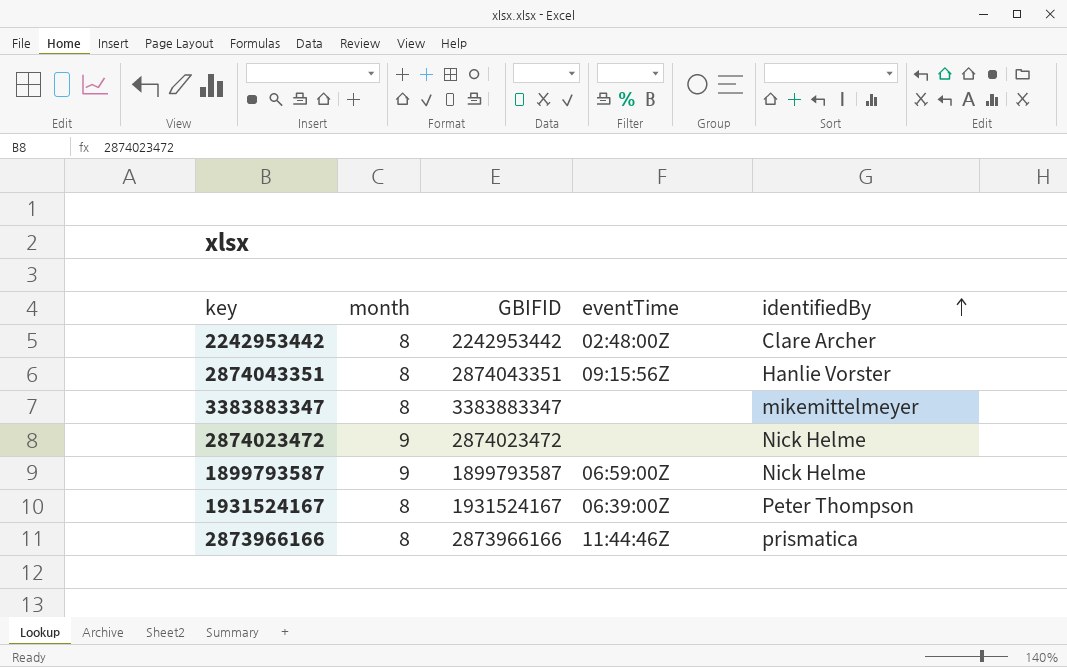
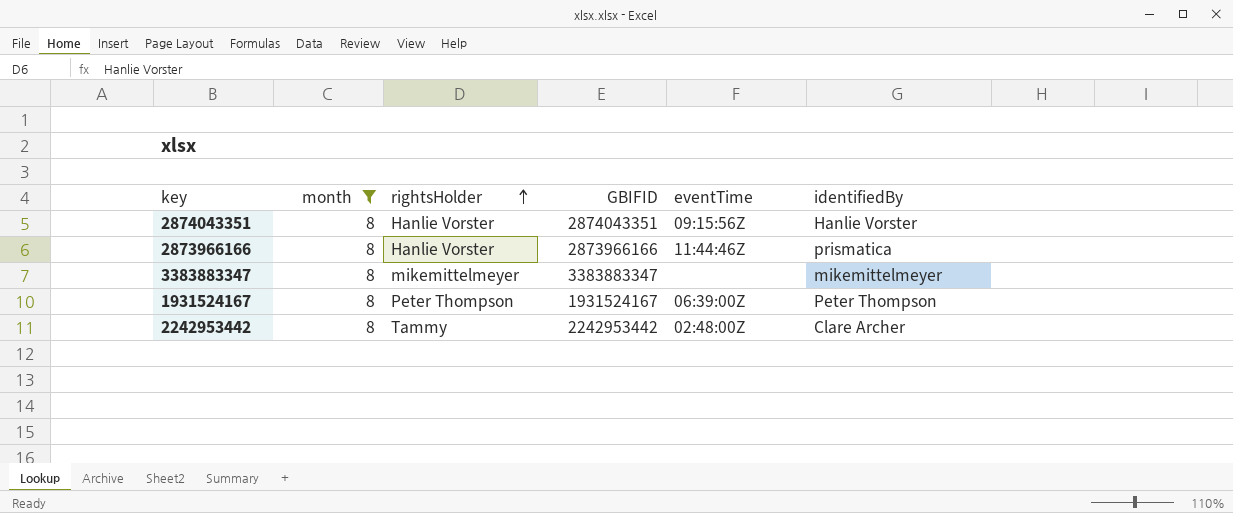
filter: none -> month = 8
row order: identifiedBy ascending -> rightsHolder ascending
column rightsHolder | position: none -> 3

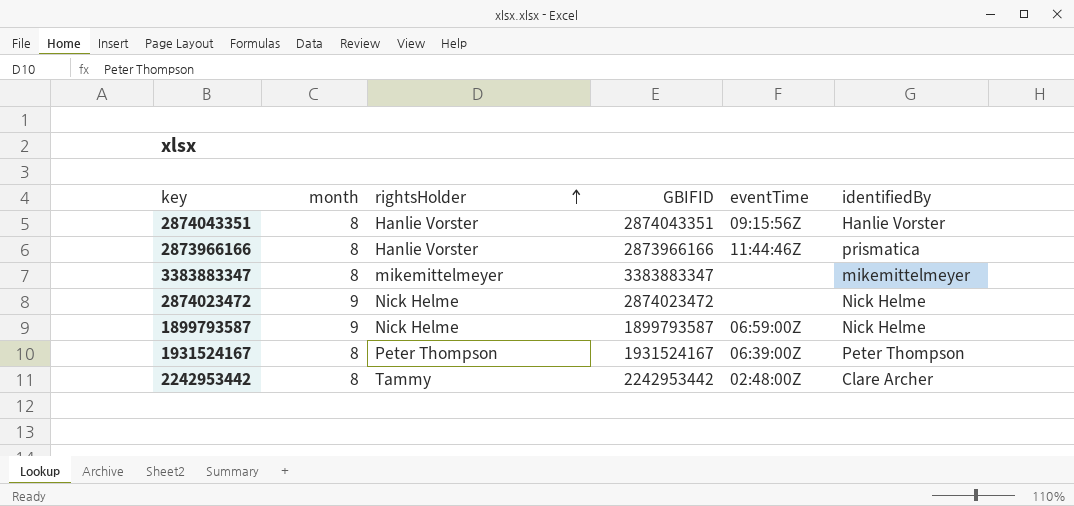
filter: month = 8 -> none

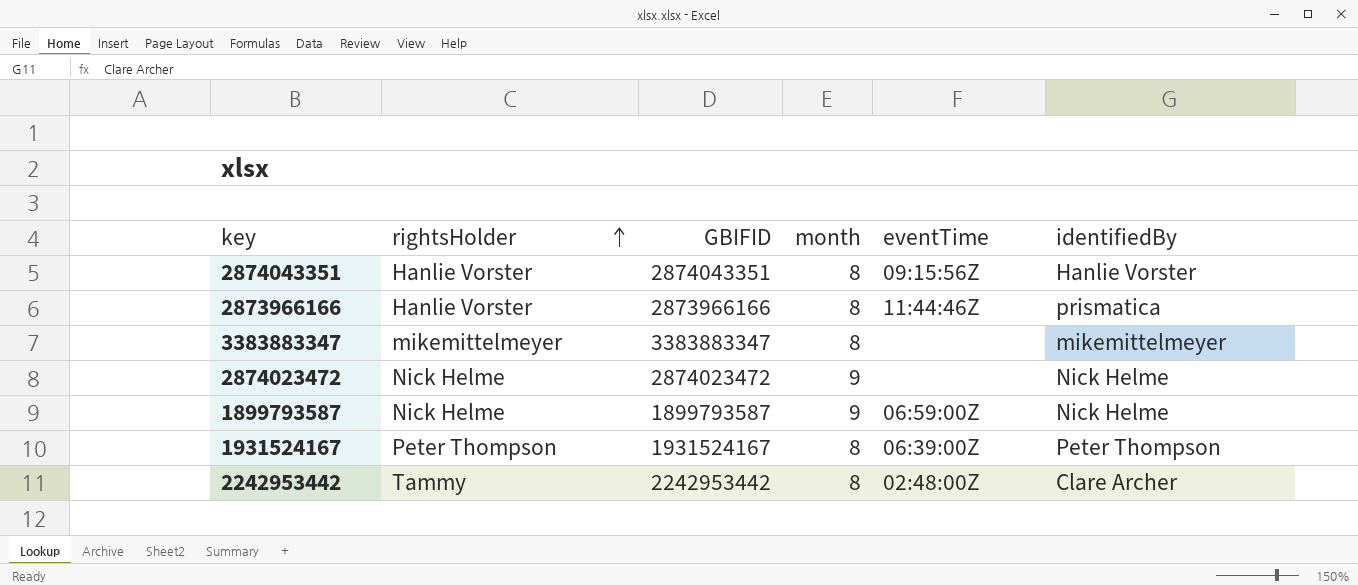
column month | position: 2 -> 4

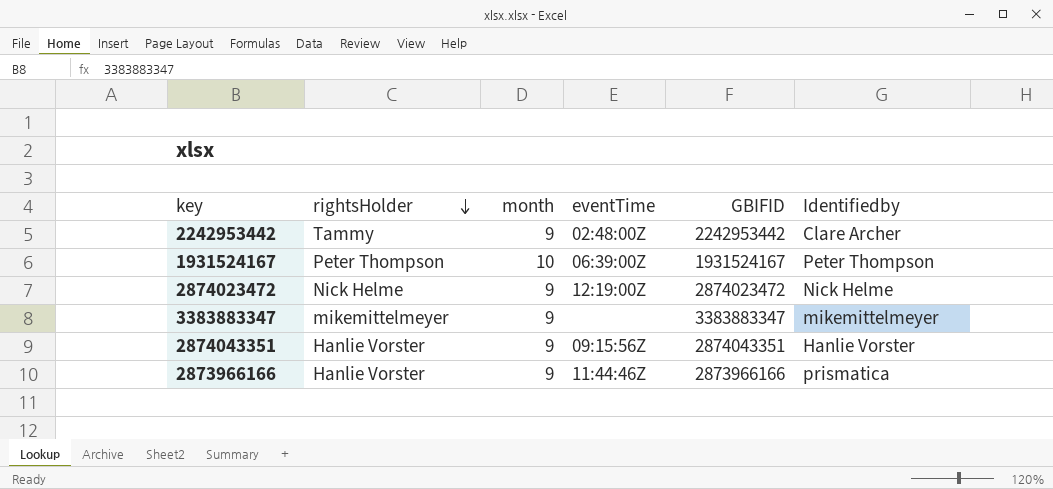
row order: rightsHolder ascending -> rightsHolder descending
column GBIFID | position: 3 -> 5
column name: identifiedBy -> Identifiedby
row 1899793587: Nick Helme | 1899793587 | 9 | 06:59:00Z | Nick Helme -> none
2242953442 | month: 8 -> 9
1931524167 | month: 8 -> 10
2874023472 | eventTime: none -> 12:19:00Z
3383883347 | month: 8 -> 9
2874043351 | month: 8 -> 9
2873966166 | month: 8 -> 9

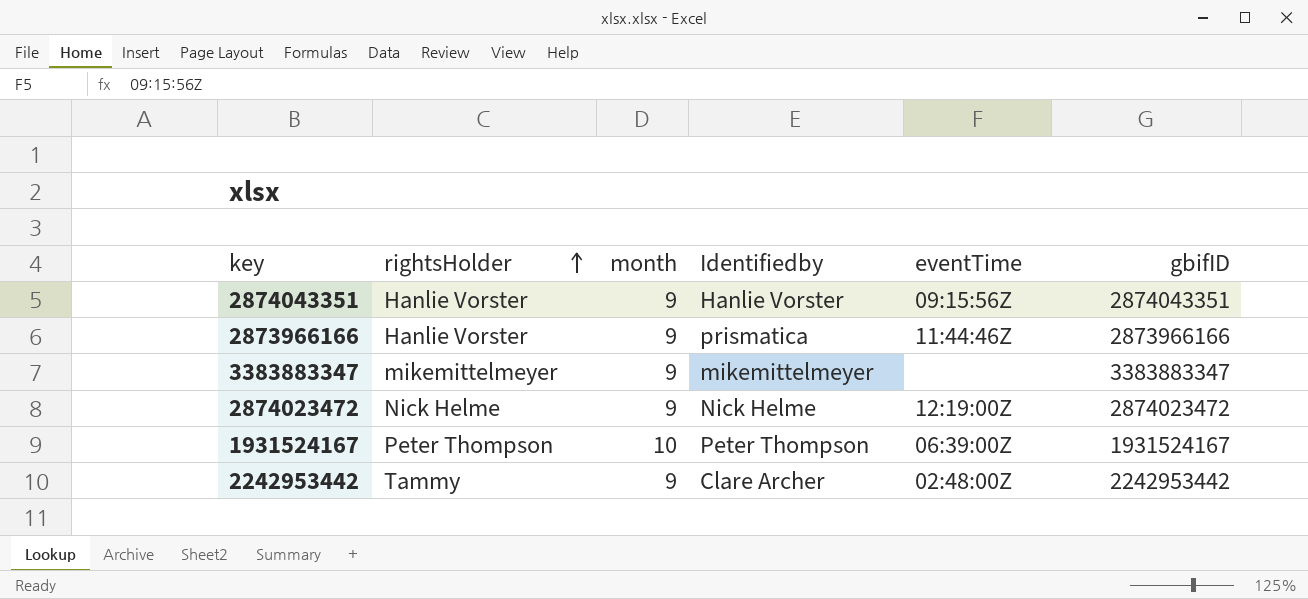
row order: rightsHolder descending -> rightsHolder ascending
column Identifiedby | position: 6 -> 4
column name: GBIFID -> gbifID

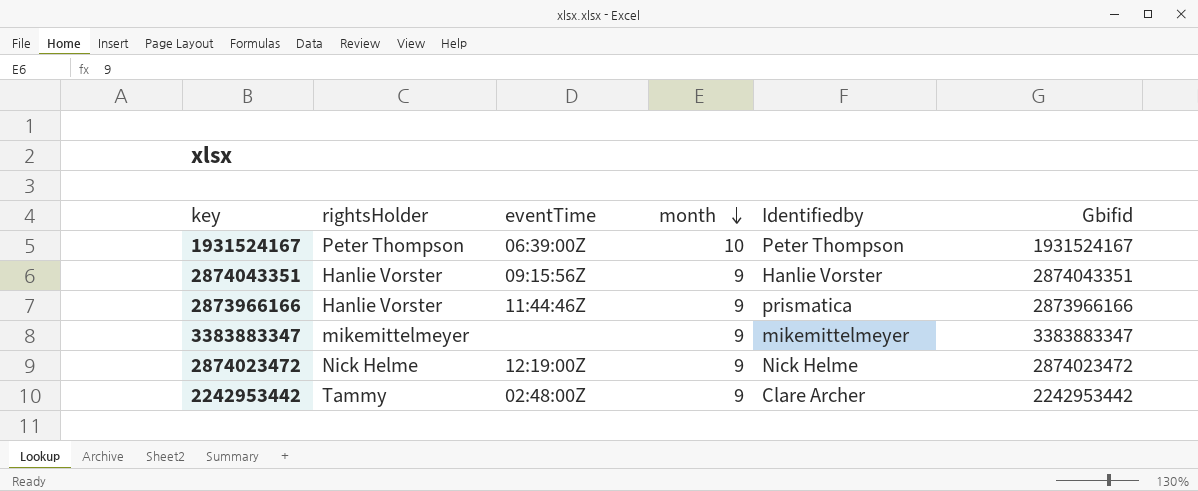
row order: rightsHolder ascending -> month descending
column eventTime | position: 5 -> 3
column name: gbifID -> Gbifid

